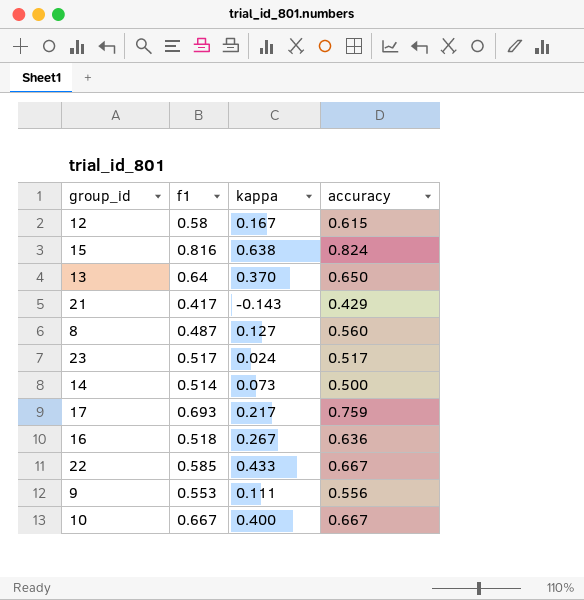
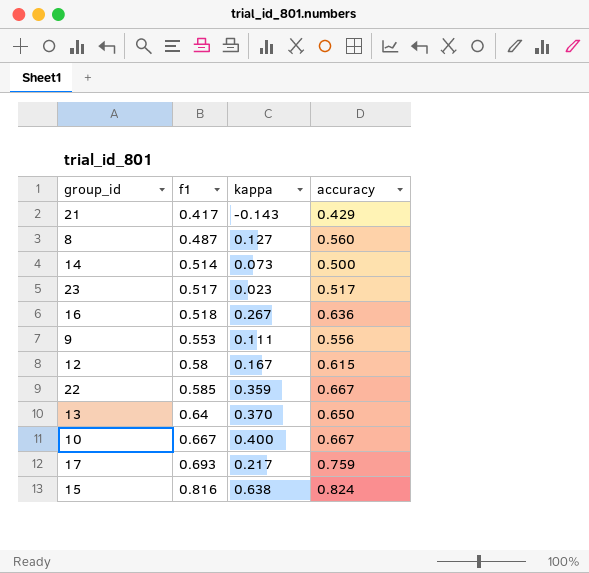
row order: none -> f1 ascending
23 | kappa: 0.024 -> 0.023
22 | kappa: 0.433 -> 0.359

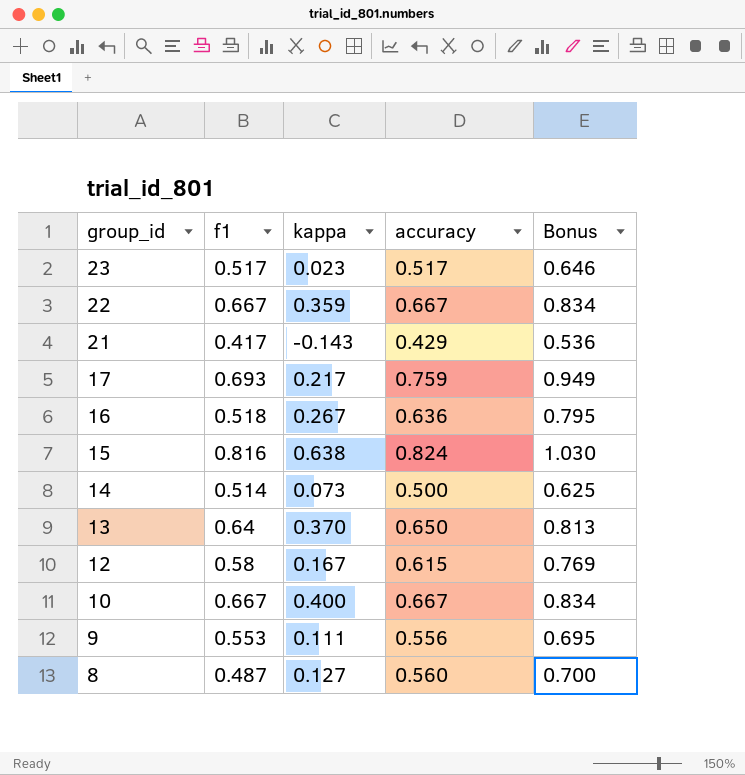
row order: f1 ascending -> group_id descending
column Bonus | formula: none -> [accuracy] * 1.25
22 | f1: 0.585 -> 0.667

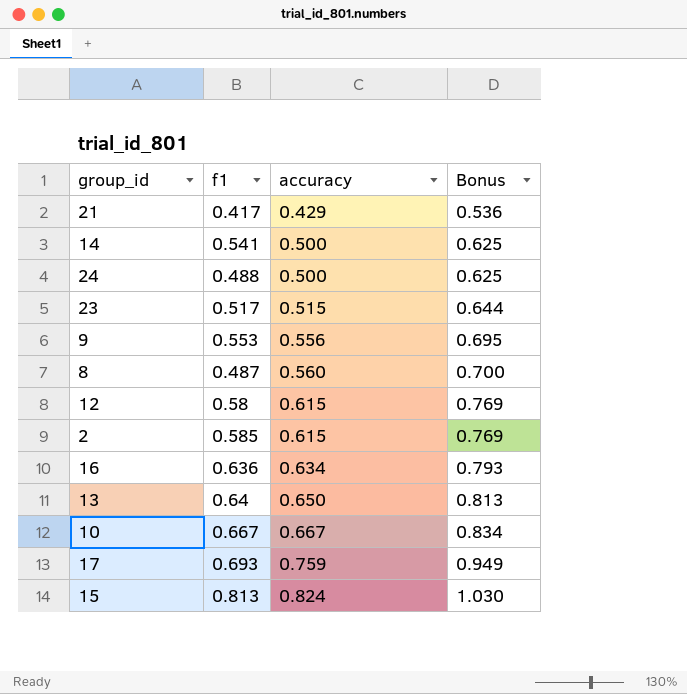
row order: group_id descending -> accuracy ascending
column kappa | position: 3 -> none
row 22: 0.667 | 0.359 | 0.667 | 0.834 -> none
14 | f1: 0.514 -> 0.541
row 24: none -> 0.488 | 0.500 | 0.625
23 | accuracy: 0.517 -> 0.515
23 | Bonus: 0.646 -> 0.644
row 2: none -> 0.585 | 0.615 | 0.769
16 | f1: 0.518 -> 0.636
16 | accuracy: 0.636 -> 0.634
16 | Bonus: 0.795 -> 0.793
15 | f1: 0.816 -> 0.813

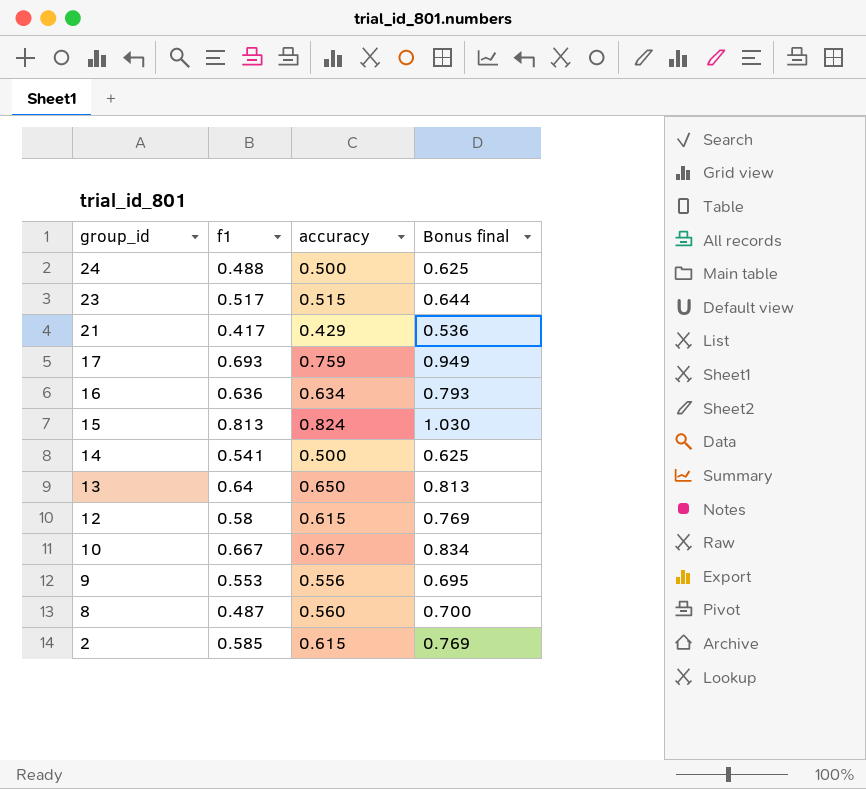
row order: accuracy ascending -> group_id descending
column name: Bonus -> Bonus final

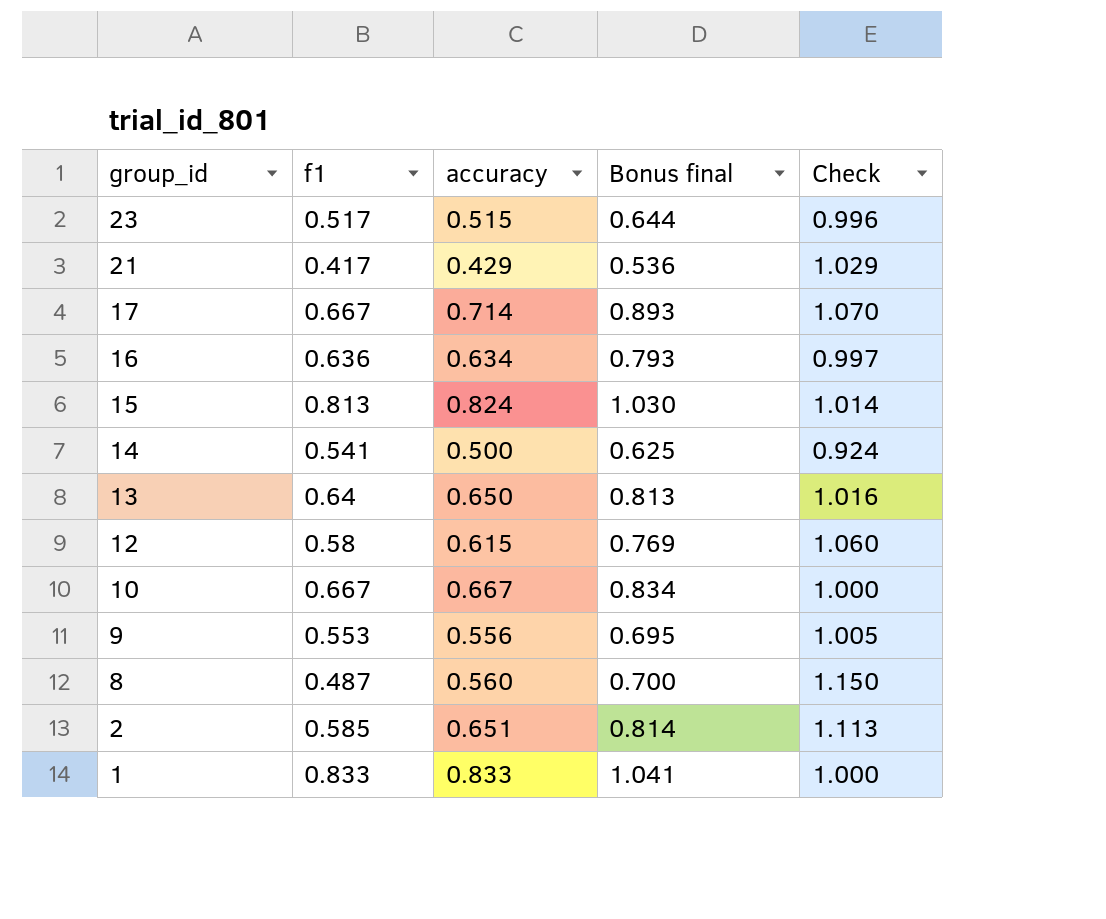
column Check | formula: none -> [accuracy] / [f1]
row 24: 0.488 | 0.500 | 0.625 -> none
17 | f1: 0.693 -> 0.667
17 | accuracy: 0.759 -> 0.714
17 | Bonus final: 0.949 -> 0.893
2 | accuracy: 0.615 -> 0.651
2 | Bonus final: 0.769 -> 0.814
row 1: none -> 0.833 | 0.833 | 1.041 | 1.000

